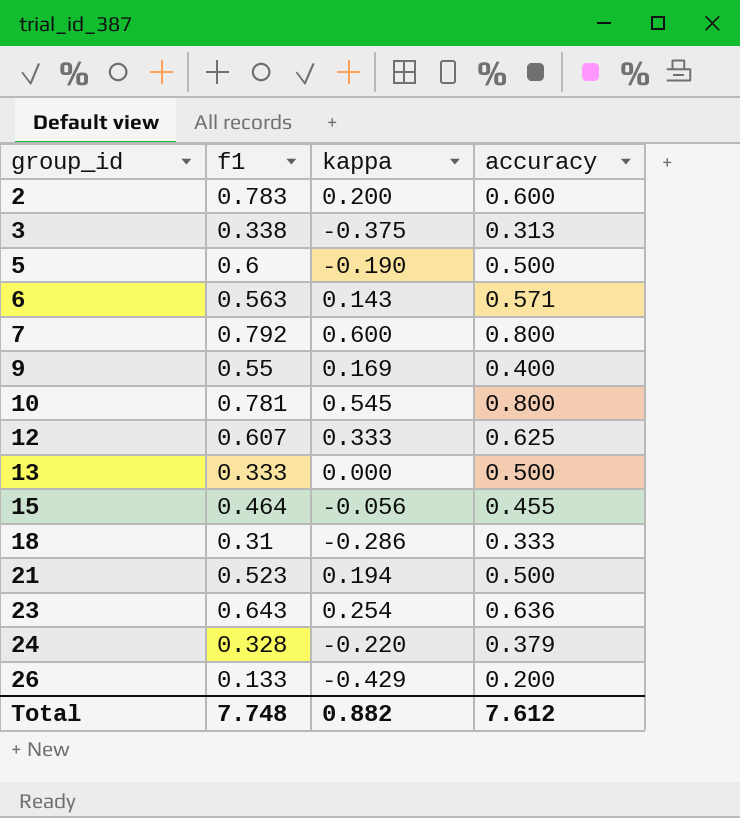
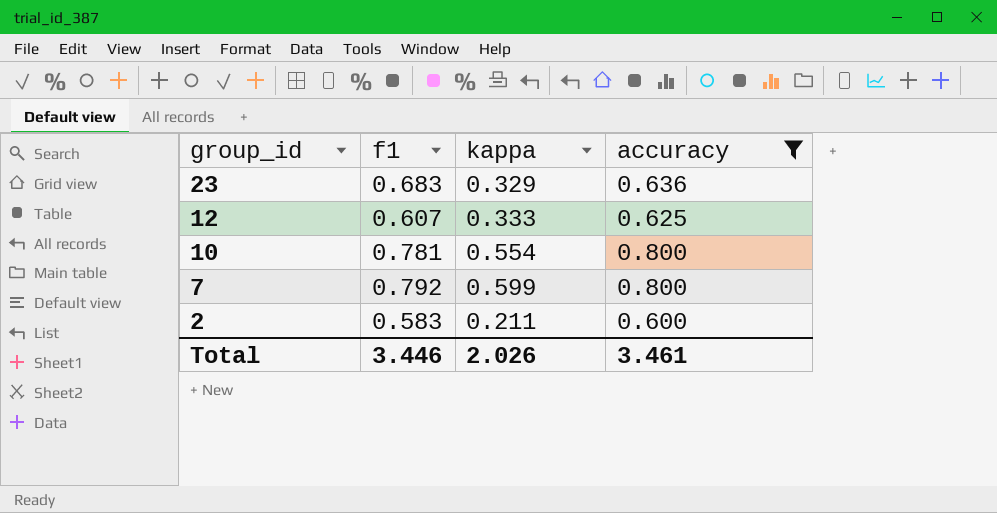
filter: none -> accuracy >= 0.600
row order: group_id ascending -> group_id descending
23 | f1: 0.643 -> 0.683
23 | kappa: 0.254 -> 0.329
10 | kappa: 0.545 -> 0.554
7 | kappa: 0.600 -> 0.599
2 | f1: 0.783 -> 0.583
2 | kappa: 0.200 -> 0.211
Total | f1: 7.748 -> 3.446
Total | kappa: 0.882 -> 2.026
Total | accuracy: 7.612 -> 3.461

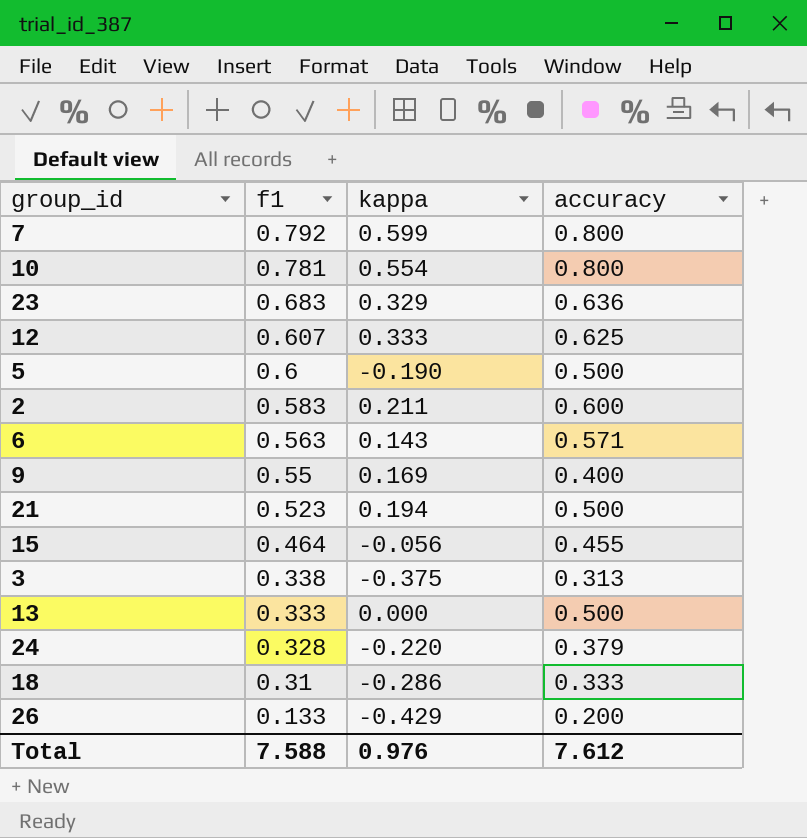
filter: accuracy >= 0.600 -> none
row order: group_id descending -> f1 descending
Total | f1: 3.446 -> 7.588
Total | kappa: 2.026 -> 0.976
Total | accuracy: 3.461 -> 7.612

